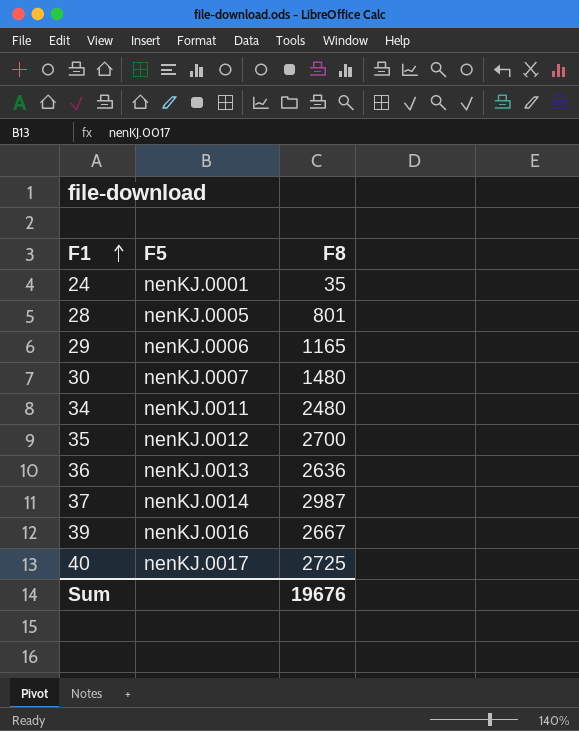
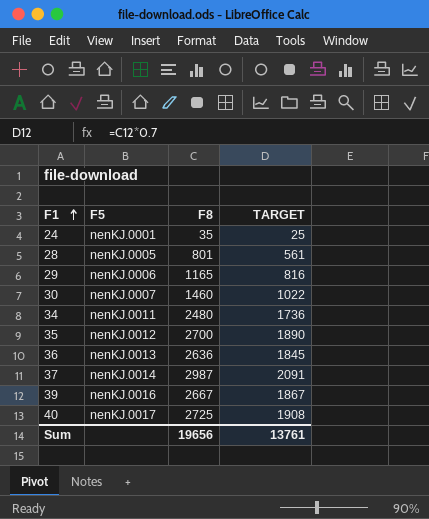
column TARGET | formula: none -> [F8] * 0.7
30 | F8: 1480 -> 1460
Sum | F8: 19676 -> 19656

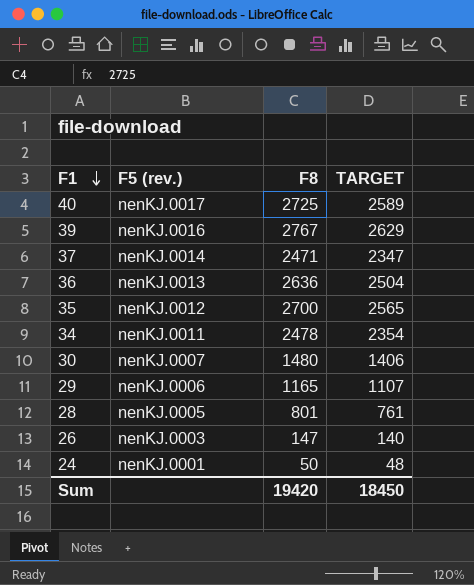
row order: F1 ascending -> F1 descending
column name: F5 -> F5 (rev.)
column TARGET | formula: [F8] * 0.7 -> [F8] * 0.95
39 | F8: 2667 -> 2767
37 | F8: 2987 -> 2471
34 | F8: 2480 -> 2478
30 | F8: 1460 -> 1480
row 26: none -> nenKJ.0003 | 147 | 140
24 | F8: 35 -> 50
Sum | F8: 19656 -> 19420
Sum | TARGET: 13761 -> 18450

